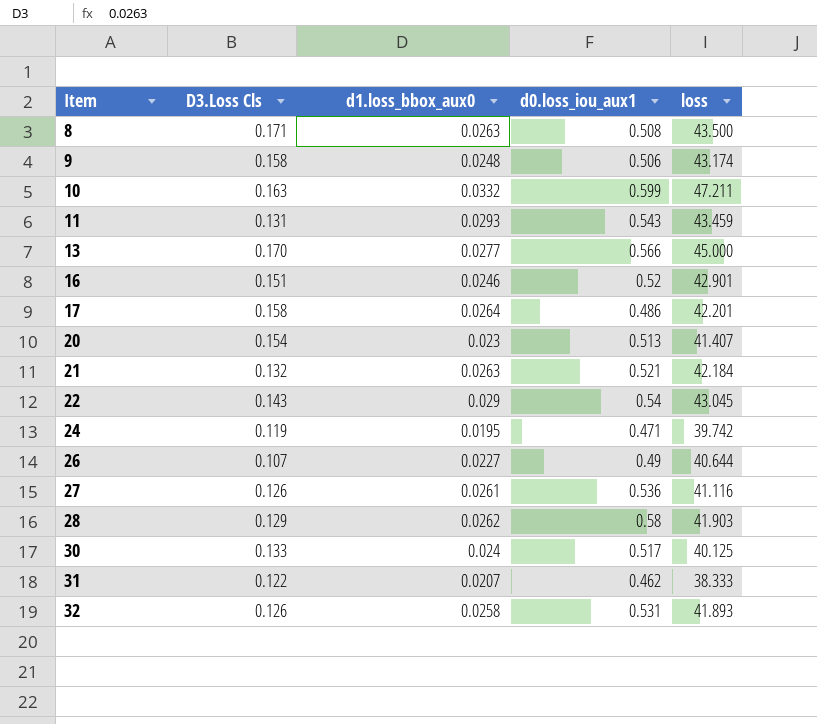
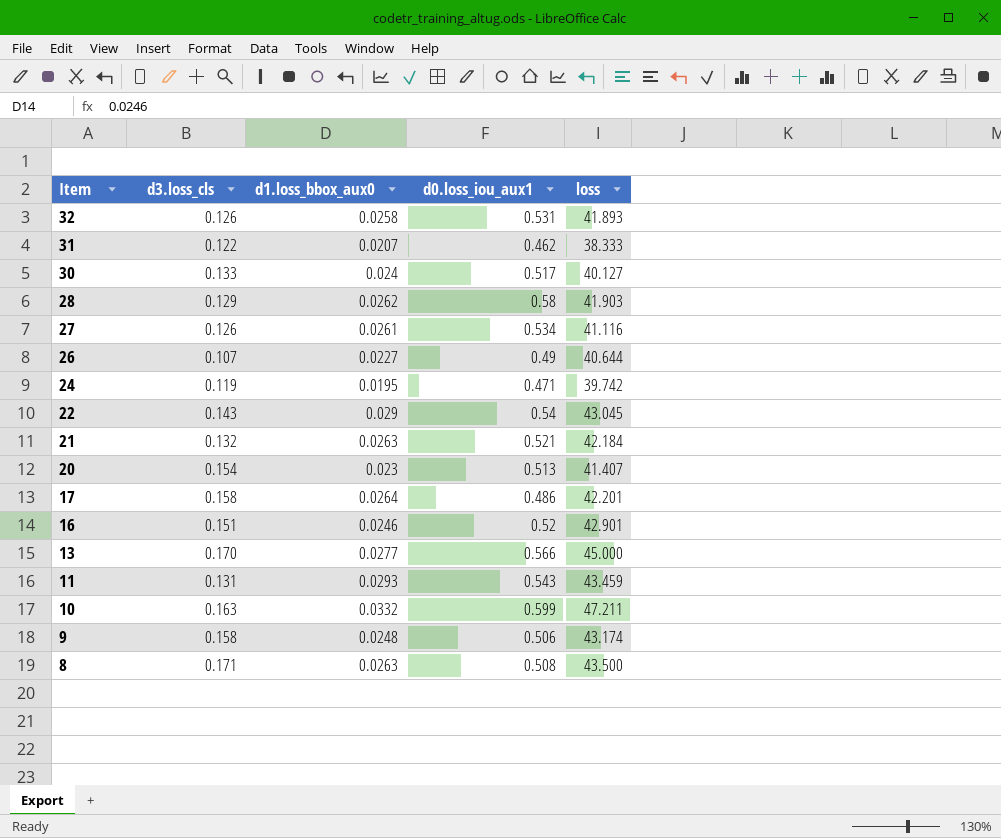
row order: Item ascending -> Item descending
column name: D3.Loss Cls -> d3.loss_cls
30 | loss: 40.125 -> 40.127
27 | d0.loss_iou_aux1: 0.536 -> 0.534

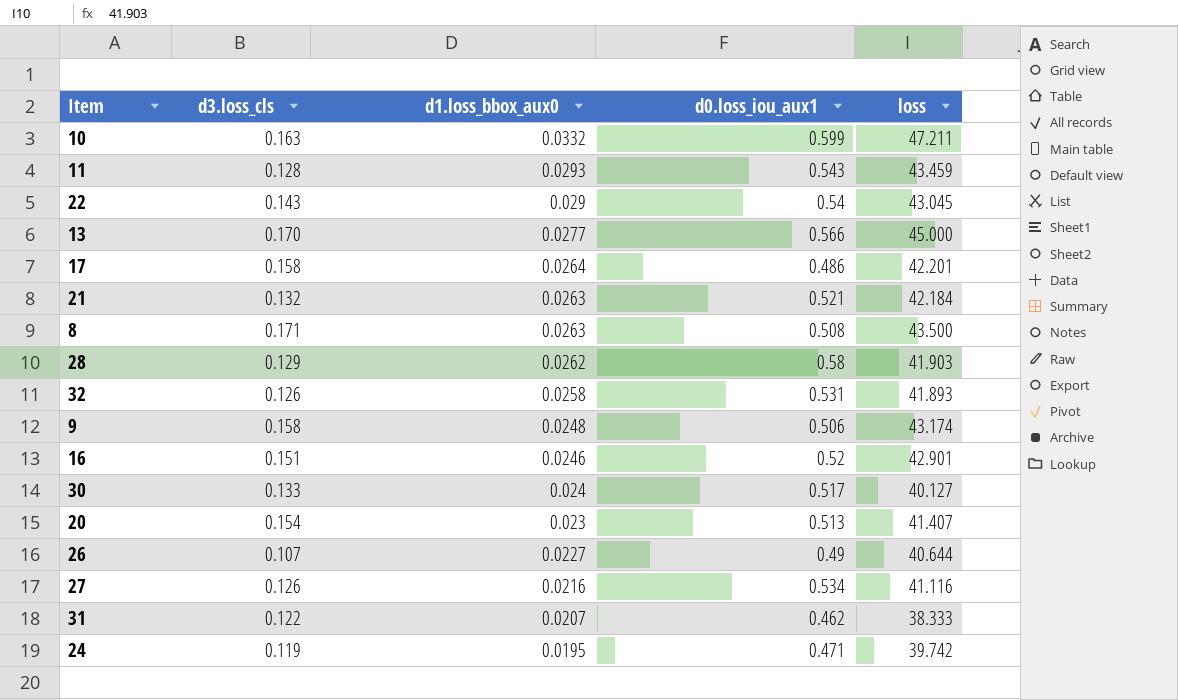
row order: Item descending -> d1.loss_bbox_aux0 descending
11 | d3.loss_cls: 0.131 -> 0.128
27 | d1.loss_bbox_aux0: 0.0261 -> 0.0216

